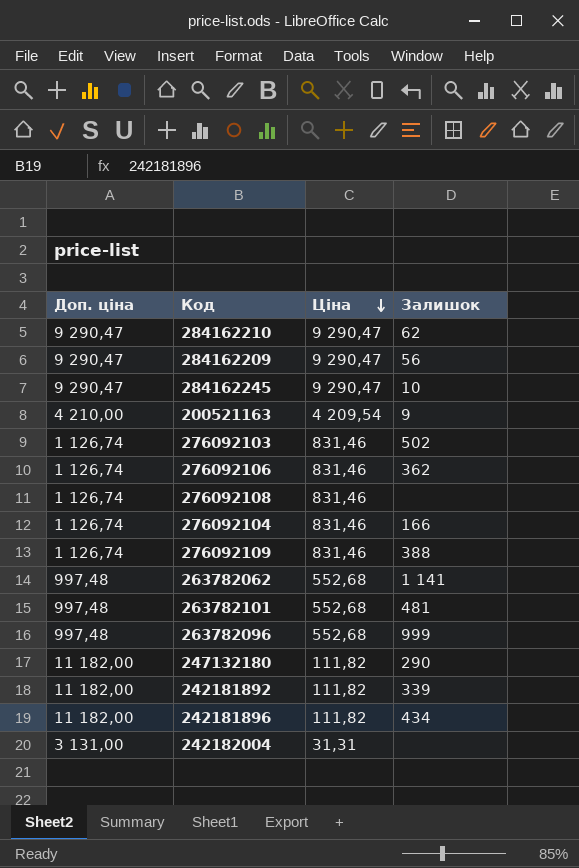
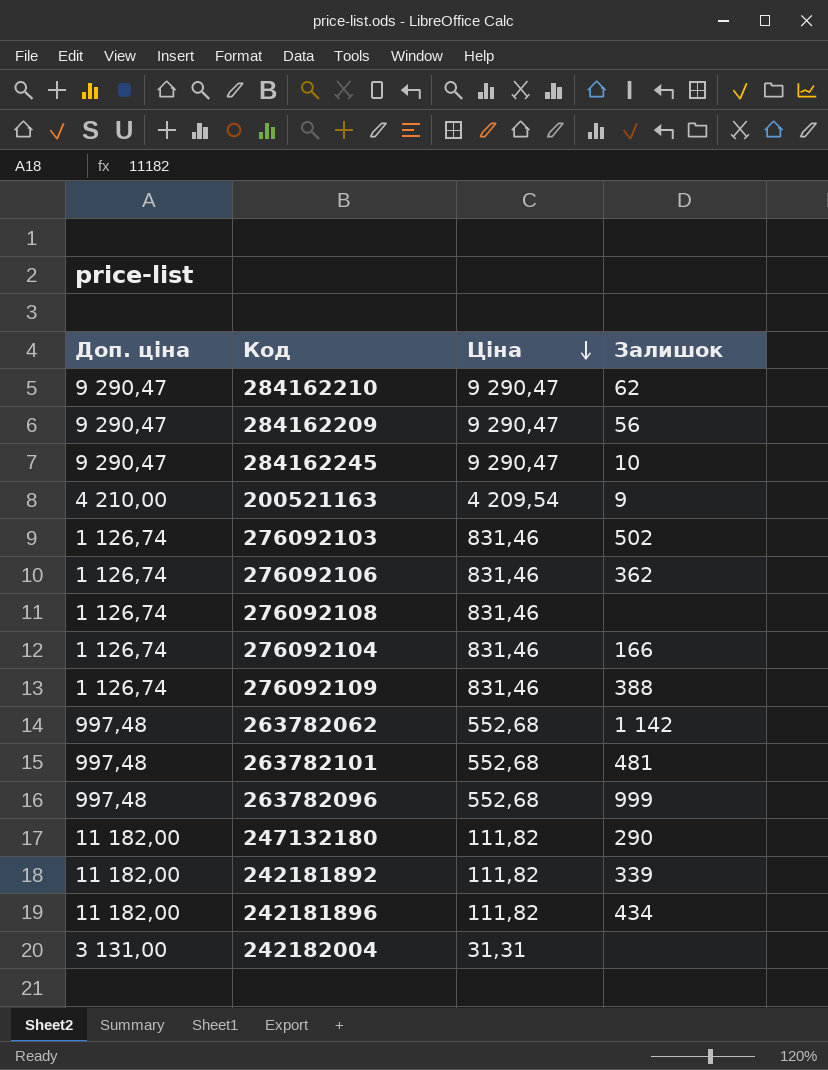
263782062 | Залишок: 1 141 -> 1 142

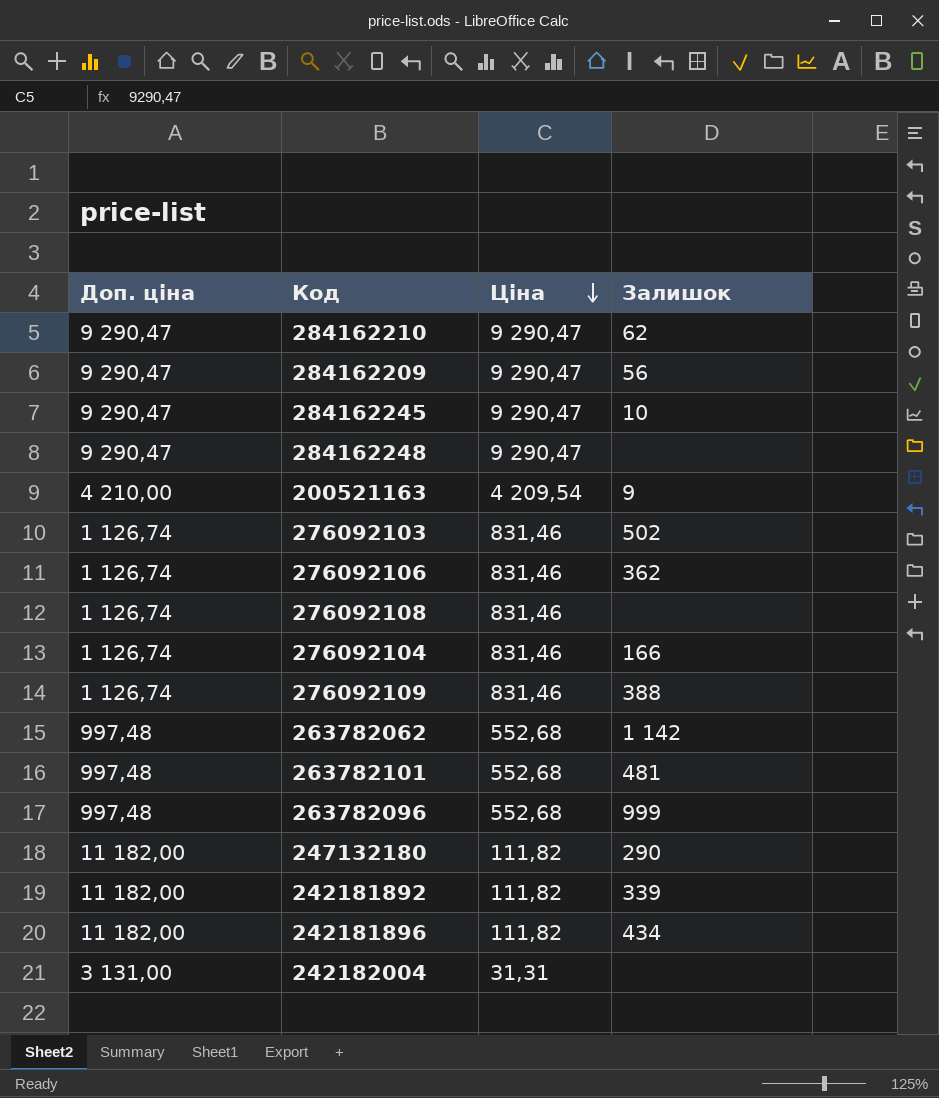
row 284162248: none -> 9 290,47 | 9 290,47 | none

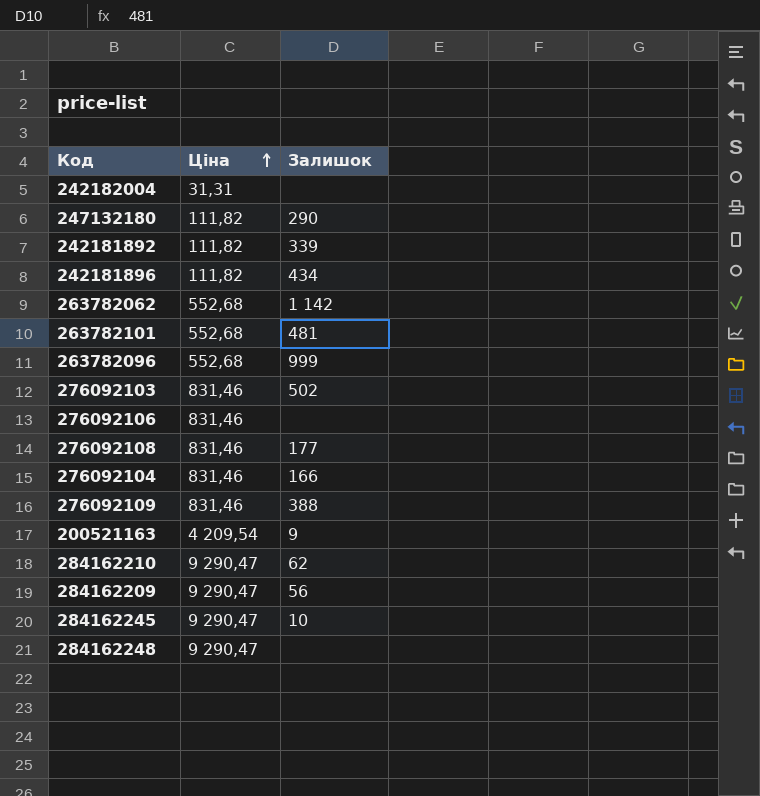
row order: Ціна descending -> Ціна ascending
column Доп. ціна | position: 1 -> none
276092106 | Залишок: 362 -> none
276092108 | Залишок: none -> 177

